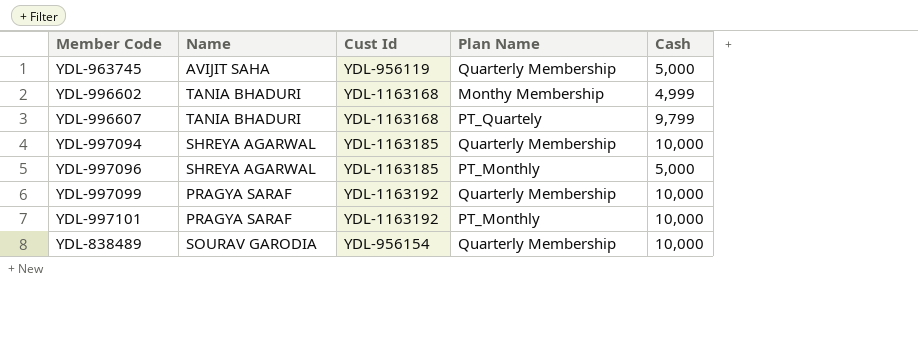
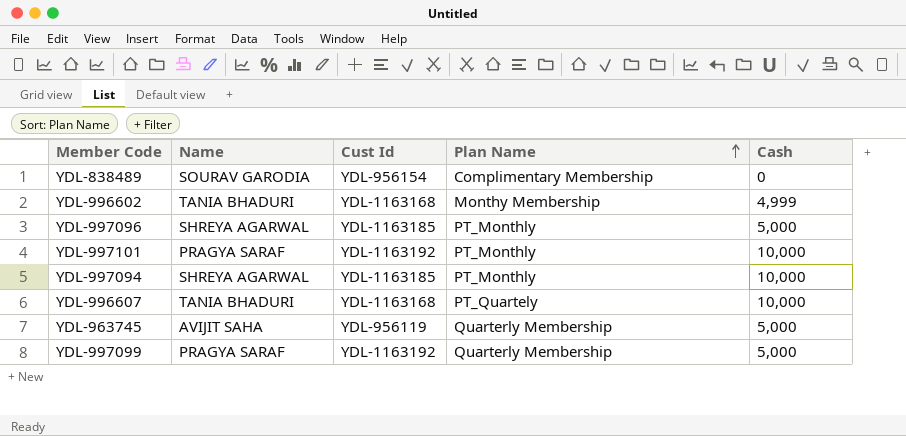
row order: none -> Plan Name ascending
YDL-838489 | Plan Name: Quarterly Membership -> Complimentary Membership
YDL-838489 | Cash: 10,000 -> 0
YDL-997094 | Plan Name: Quarterly Membership -> PT_Monthly
YDL-996607 | Cash: 9,799 -> 10,000
YDL-997099 | Cash: 10,000 -> 5,000

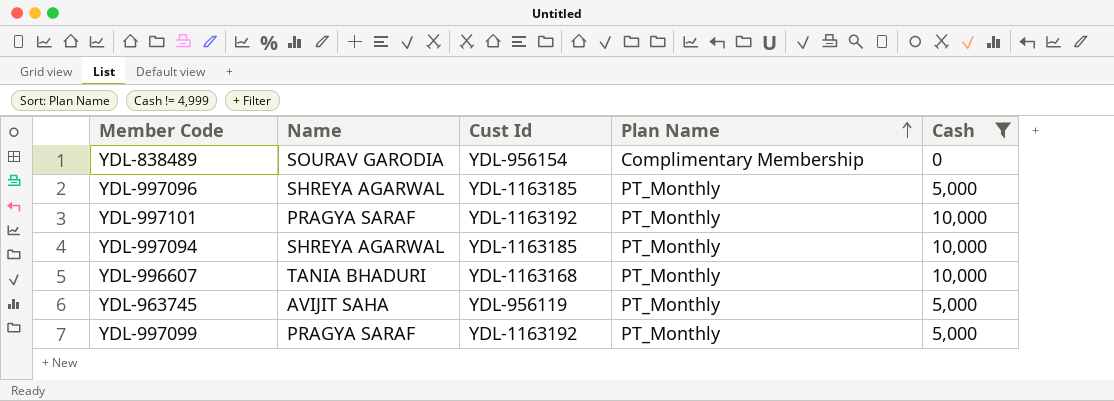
filter: none -> Cash != 4,999
YDL-996607 | Plan Name: PT_Quartely -> PT_Monthly
YDL-963745 | Plan Name: Quarterly Membership -> PT_Monthly
YDL-997099 | Plan Name: Quarterly Membership -> PT_Monthly

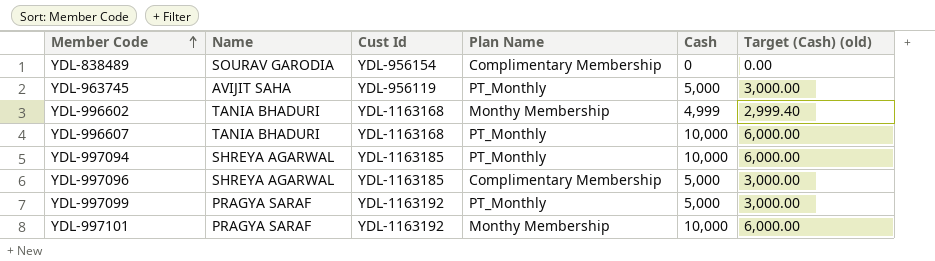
filter: Cash != 4,999 -> none
row order: Plan Name ascending -> Member Code ascending
column Target (Cash) (old) | formula: none -> [Cash] * 0.6
YDL-997096 | Plan Name: PT_Monthly -> Complimentary Membership
YDL-997101 | Plan Name: PT_Monthly -> Monthy Membership

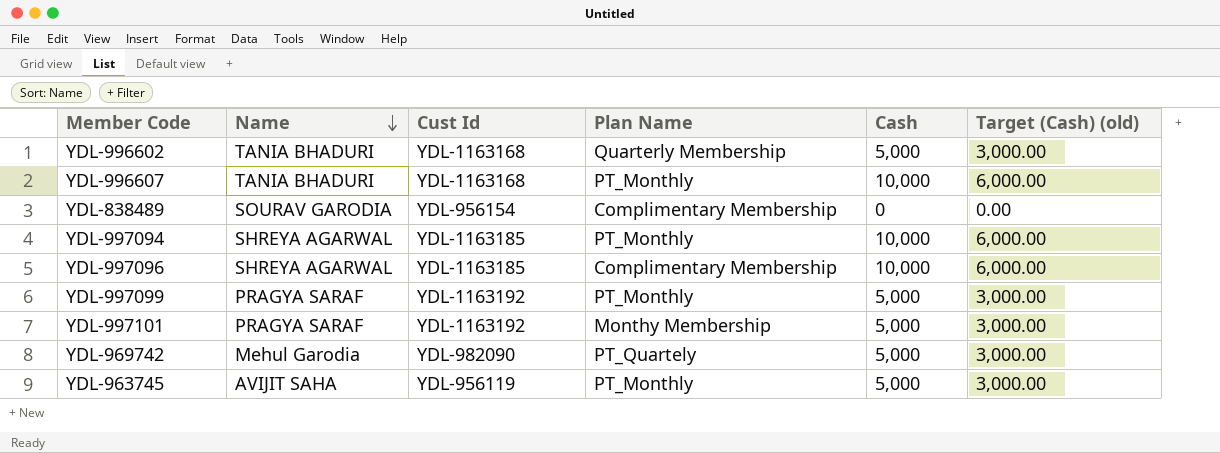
row order: Member Code ascending -> Name descending
YDL-996602 | Plan Name: Monthy Membership -> Quarterly Membership
YDL-996602 | Cash: 4,999 -> 5,000
YDL-996602 | Target (Cash) (old): 2,999.40 -> 3,000.00
YDL-997096 | Cash: 5,000 -> 10,000
YDL-997096 | Target (Cash) (old): 3,000.00 -> 6,000.00
YDL-997101 | Cash: 10,000 -> 5,000
YDL-997101 | Target (Cash) (old): 6,000.00 -> 3,000.00
row YDL-969742: none -> Mehul Garodia | YDL-982090 | PT_Quartely | 5,000 | 3,000.00

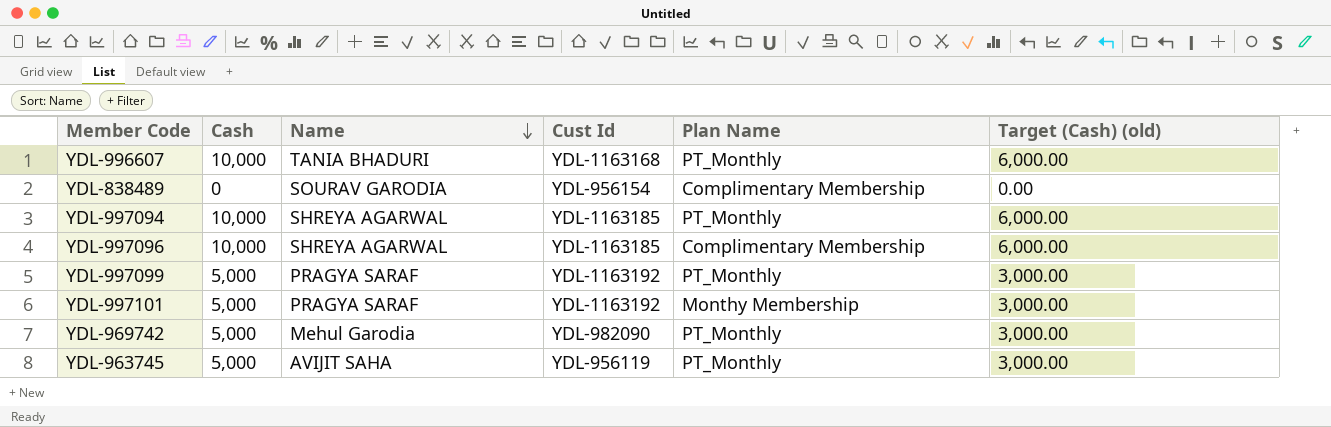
column Cash | position: 5 -> 2
row YDL-996602: TANIA BHADURI | YDL-1163168 | Quarterly Membership | 5,000 | 3,000.00 -> none
YDL-969742 | Plan Name: PT_Quartely -> PT_Monthly

